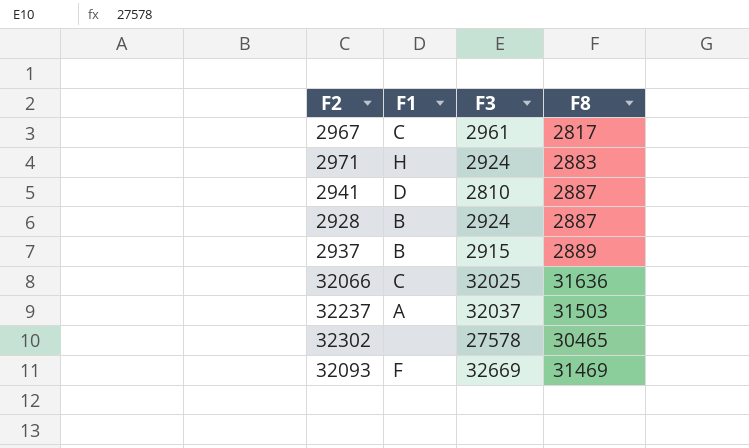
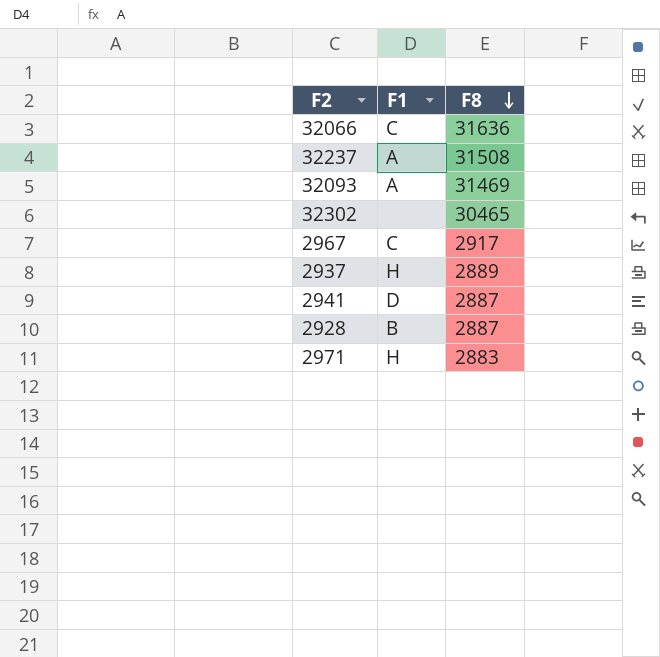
row order: none -> F8 descending
column F3 | position: 3 -> none
32237 | F8: 31503 -> 31508
32093 | F1: F -> A
2967 | F8: 2817 -> 2917
2937 | F1: B -> H

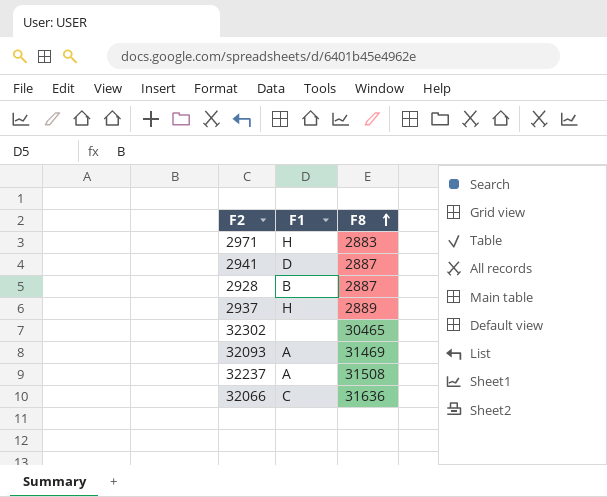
row order: F8 descending -> F8 ascending
row 2967: C | 2917 -> none

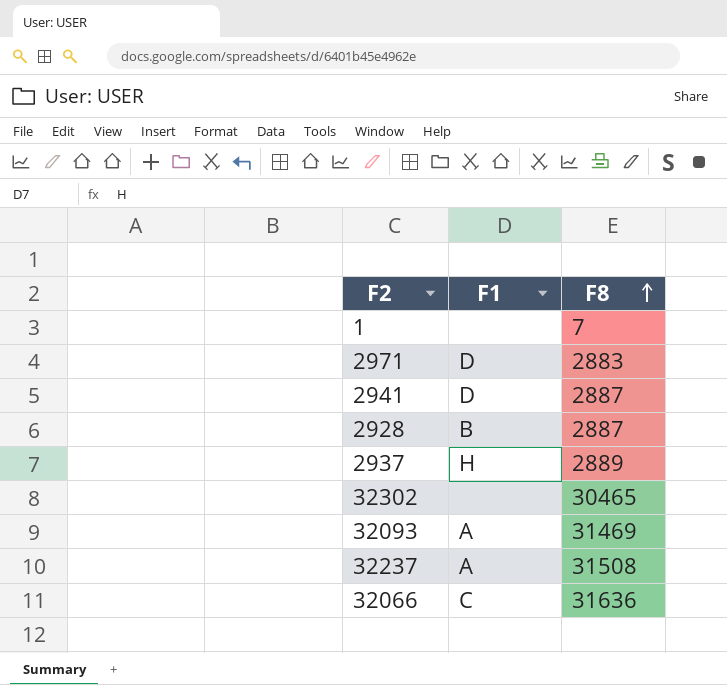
row 1: none -> none | 7
2971 | F1: H -> D

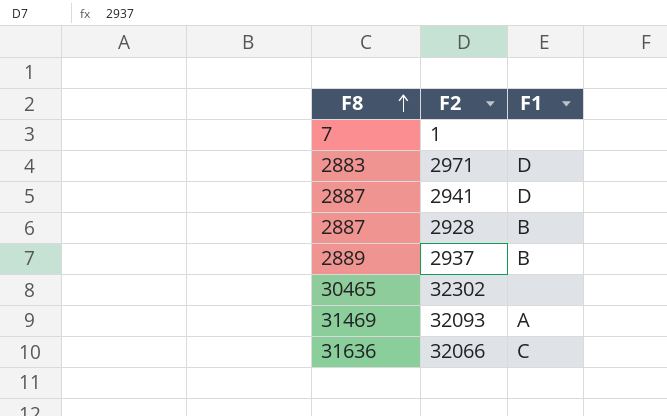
column F8 | position: 3 -> 1
row 32237: A | 31508 -> none
2937 | F1: H -> B

